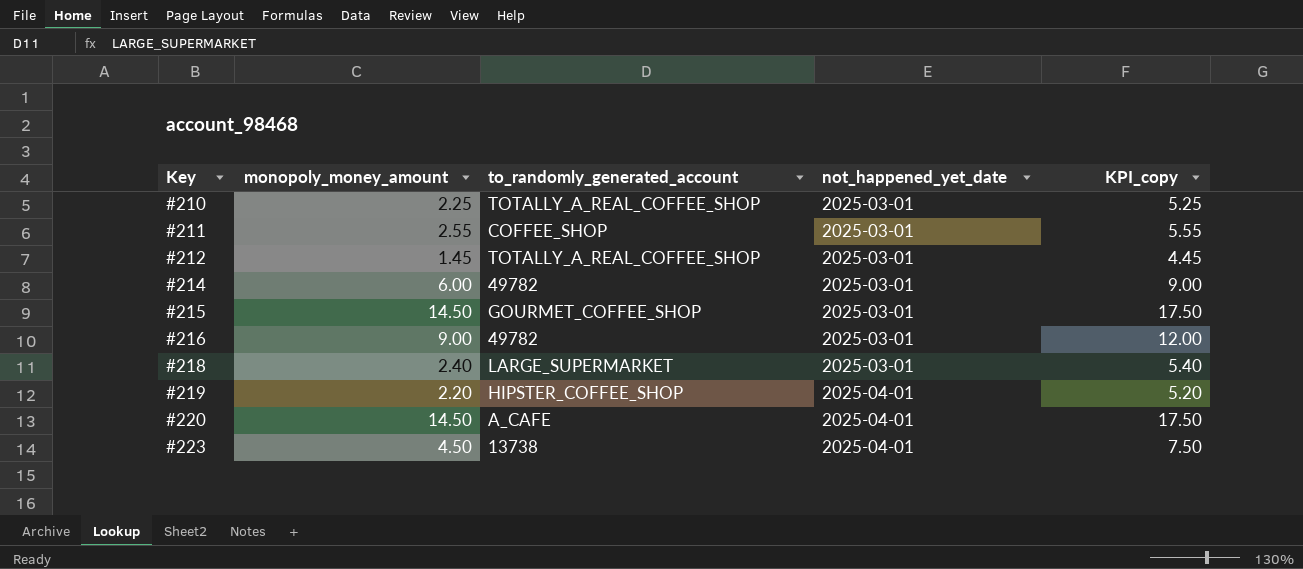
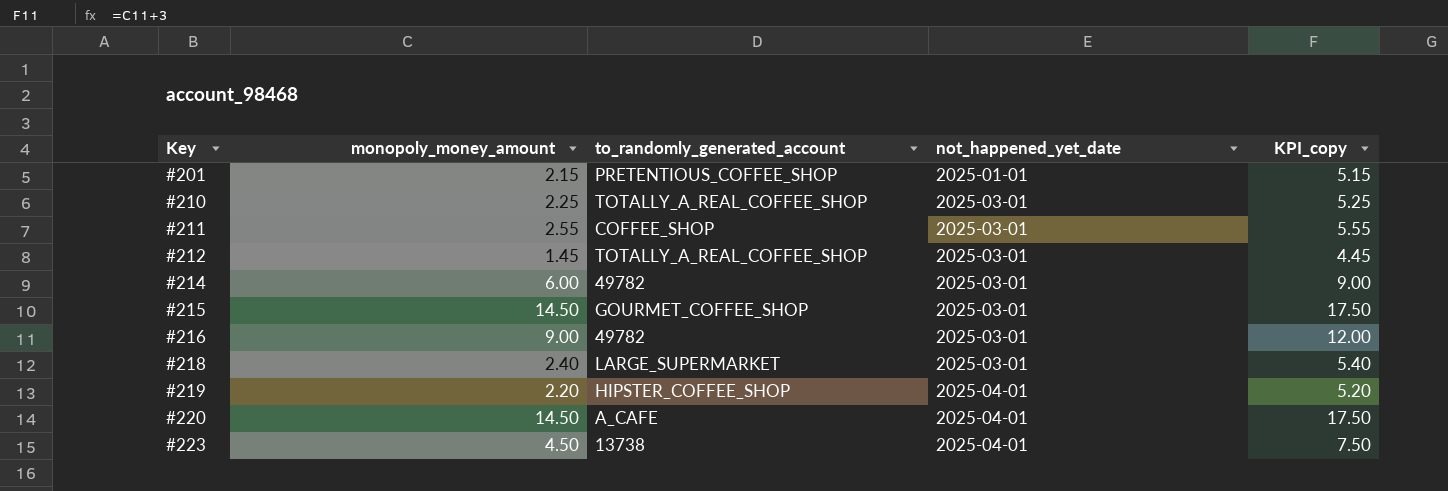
row #201: none -> 2.15 | PRETENTIOUS_COFFEE_SHOP | 2025-01-01 | 5.15

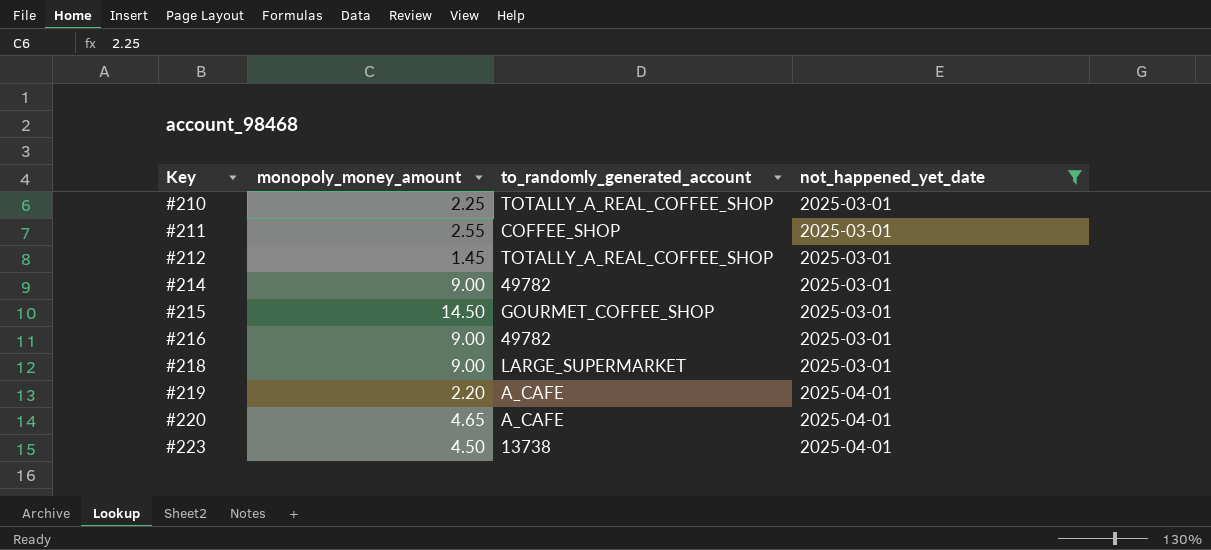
filter: none -> not_happened_yet_date != 2025-01-01
column KPI_copy | formula: [monopoly_money_amount] + 3 -> none
#214 | monopoly_money_amount: 6.00 -> 9.00
#218 | monopoly_money_amount: 2.40 -> 9.00
#219 | to_randomly_generated_account: HIPSTER_COFFEE_SHOP -> A_CAFE
#220 | monopoly_money_amount: 14.50 -> 4.65

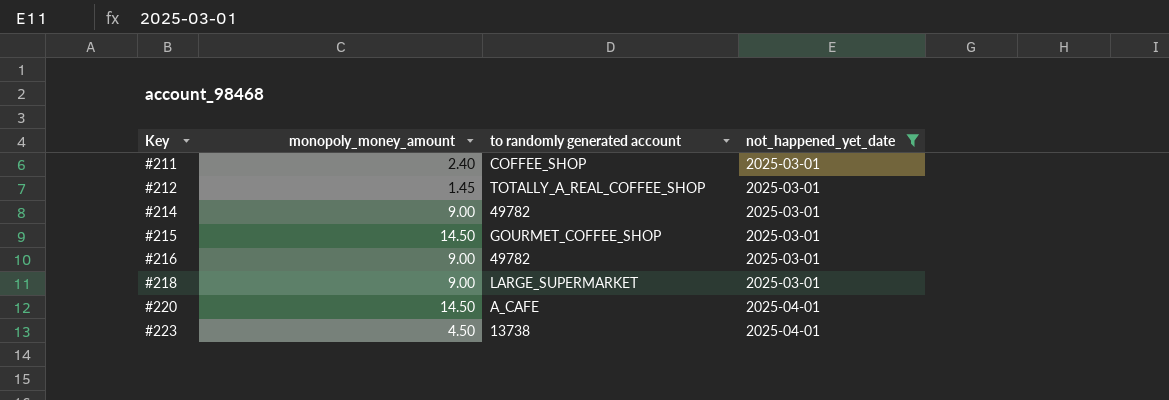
column name: to_randomly_generated_account -> to randomly generated account
row #210: 2.25 | TOTALLY_A_REAL_COFFEE_SHOP | 2025-03-01 -> none
row #219: 2.20 | A_CAFE | 2025-04-01 -> none
#211 | monopoly_money_amount: 2.55 -> 2.40
#220 | monopoly_money_amount: 4.65 -> 14.50

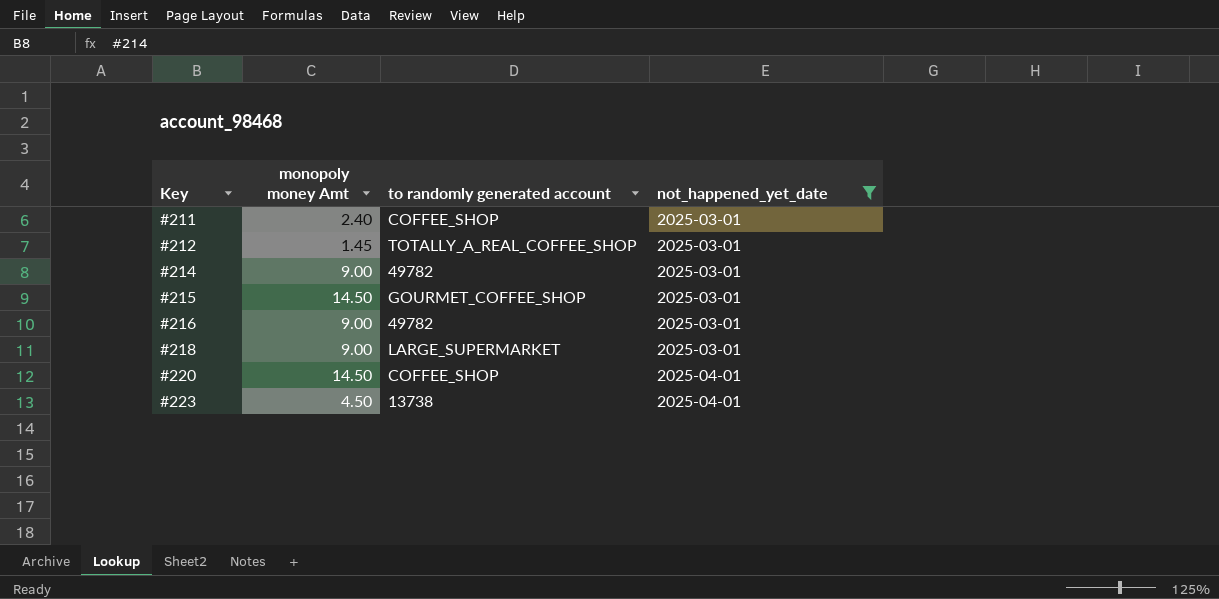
column name: monopoly_money_amount -> monopoly money Amt
#220 | to randomly generated account: A_CAFE -> COFFEE_SHOP

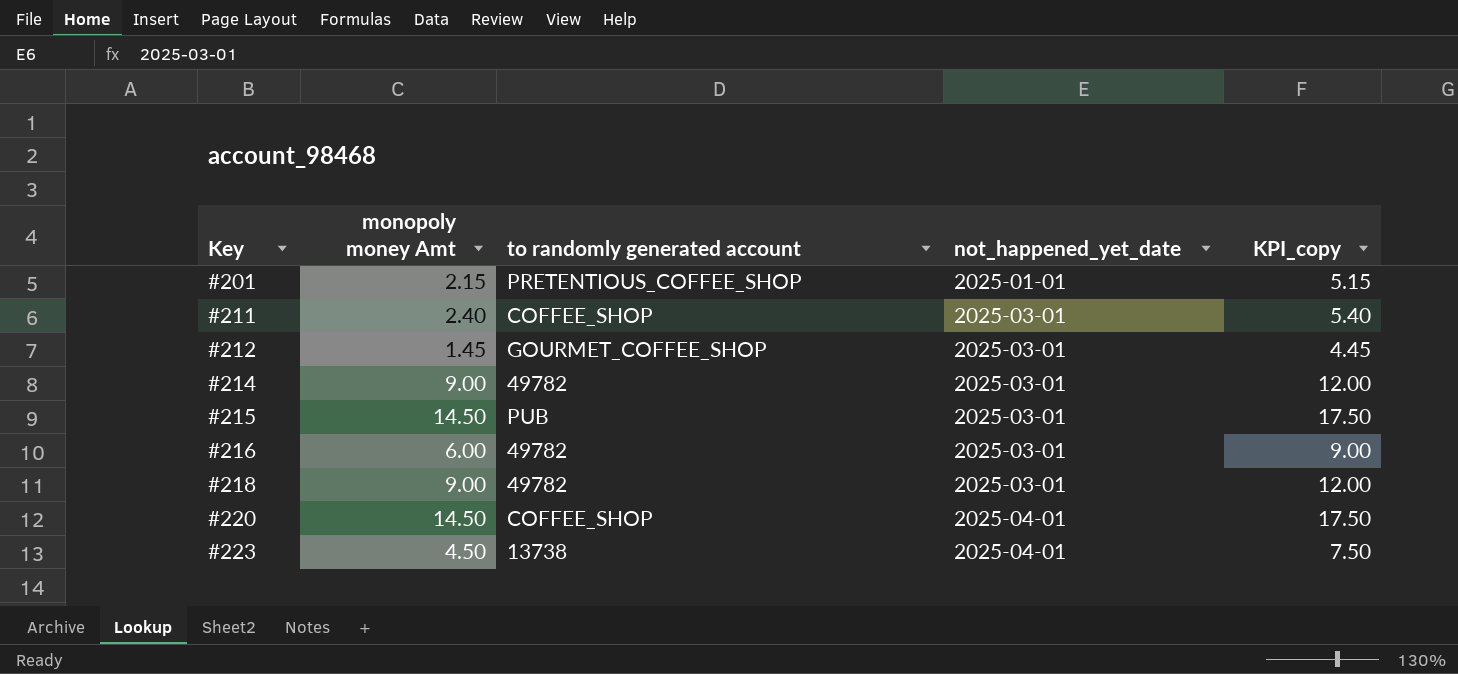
filter: not_happened_yet_date != 2025-01-01 -> none
column KPI_copy | formula: none -> [monopoly money Amt] + 3
#212 | to randomly generated account: TOTALLY_A_REAL_COFFEE_SHOP -> GOURMET_COFFEE_SHOP
#215 | to randomly generated account: GOURMET_COFFEE_SHOP -> PUB
#216 | monopoly money Amt: 9.00 -> 6.00
#218 | to randomly generated account: LARGE_SUPERMARKET -> 49782

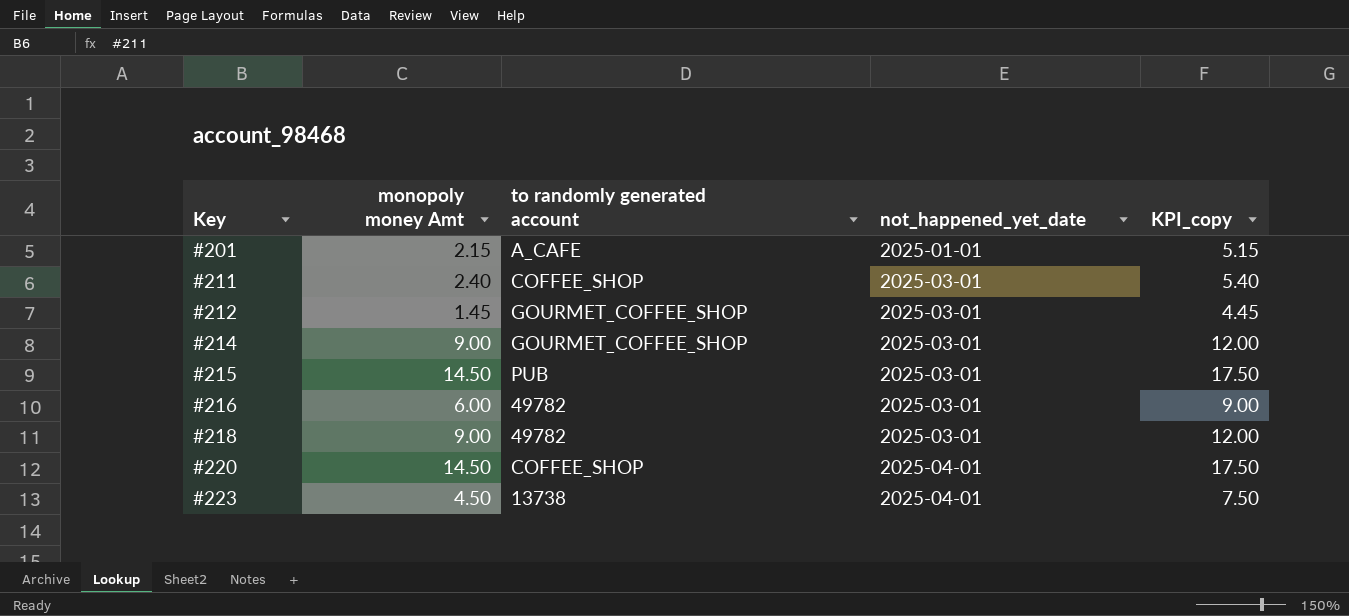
#201 | to randomly generated account: PRETENTIOUS_COFFEE_SHOP -> A_CAFE
#214 | to randomly generated account: 49782 -> GOURMET_COFFEE_SHOP

